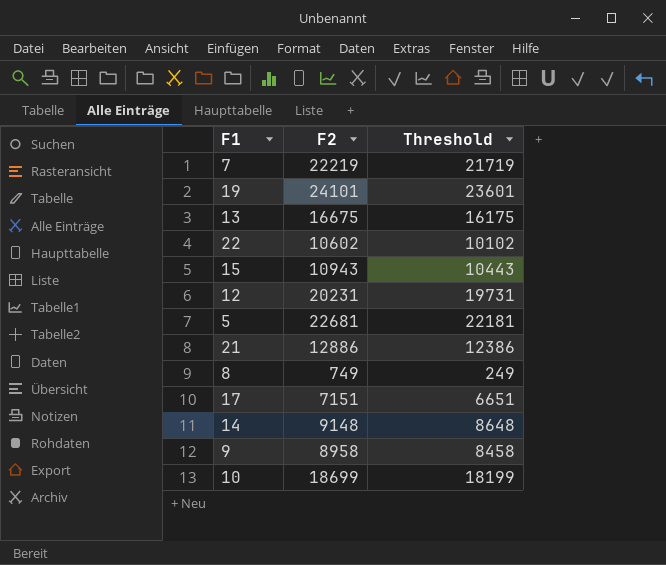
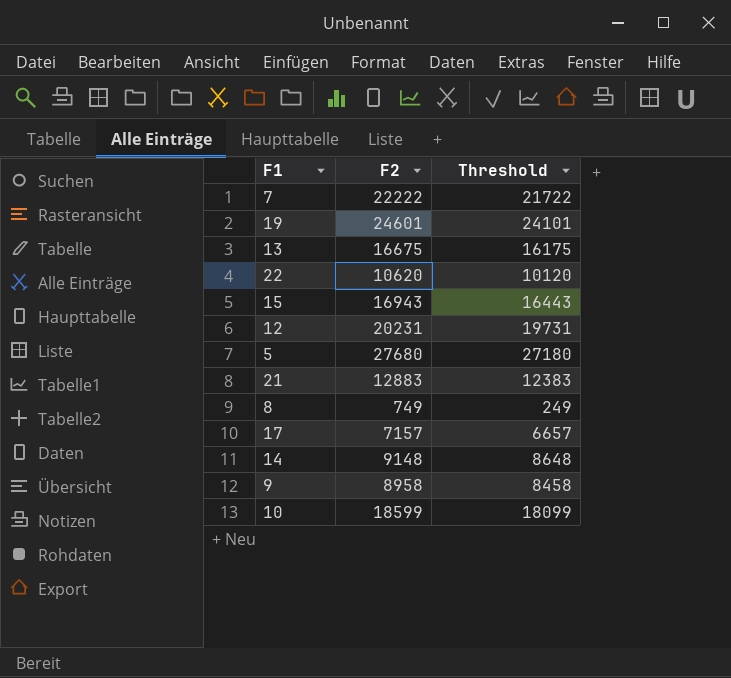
7 | F2: 22219 -> 22222
7 | Threshold: 21719 -> 21722
19 | F2: 24101 -> 24601
19 | Threshold: 23601 -> 24101
22 | F2: 10602 -> 10620
22 | Threshold: 10102 -> 10120
15 | F2: 10943 -> 16943
15 | Threshold: 10443 -> 16443
5 | F2: 22681 -> 27680
5 | Threshold: 22181 -> 27180
21 | F2: 12886 -> 12883
21 | Threshold: 12386 -> 12383
17 | F2: 7151 -> 7157
17 | Threshold: 6651 -> 6657
10 | F2: 18699 -> 18599
10 | Threshold: 18199 -> 18099

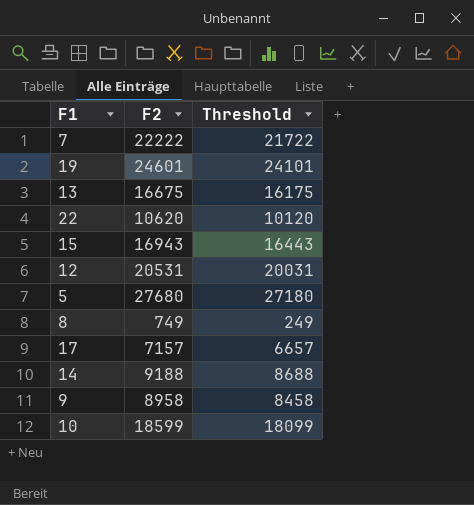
row 21: 12883 | 12383 -> none
12 | F2: 20231 -> 20531
12 | Threshold: 19731 -> 20031
14 | F2: 9148 -> 9188
14 | Threshold: 8648 -> 8688

